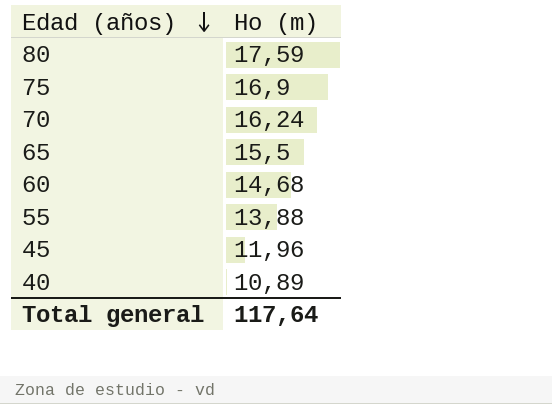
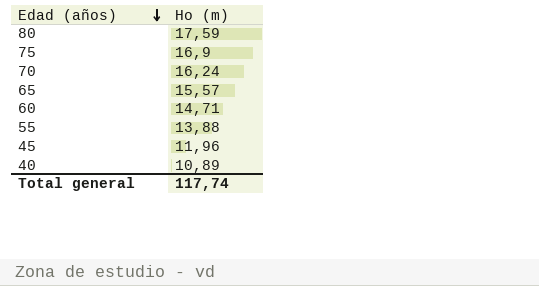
65 | Ho (m): 15,5 -> 15,57
60 | Ho (m): 14,68 -> 14,71
Total general | Ho (m): 117,64 -> 117,74

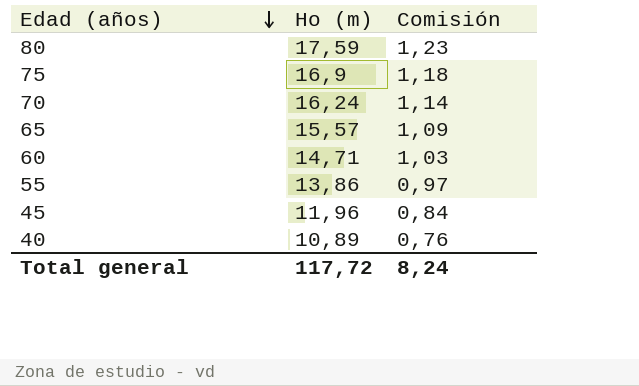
column Comisión | formula: none -> [Ho (m)] * 0,07
55 | Ho (m): 13,88 -> 13,86
Total general | Ho (m): 117,74 -> 117,72

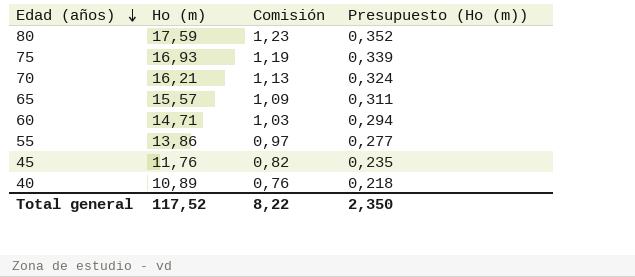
column Presupuesto (Ho (m)) | formula: none -> [Ho (m)] * 0,02
75 | Ho (m): 16,9 -> 16,93
75 | Comisión: 1,18 -> 1,19
70 | Ho (m): 16,24 -> 16,21
70 | Comisión: 1,14 -> 1,13
45 | Ho (m): 11,96 -> 11,76
45 | Comisión: 0,84 -> 0,82
Total general | Ho (m): 117,72 -> 117,52
Total general | Comisión: 8,24 -> 8,22

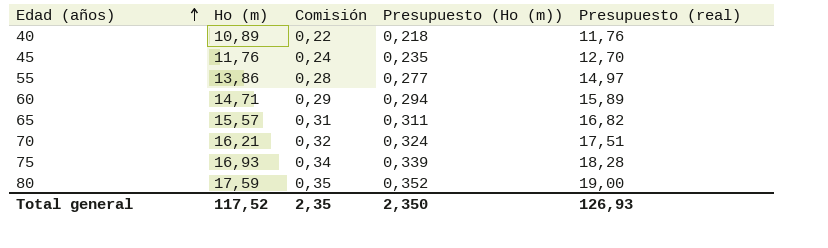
row order: Edad (años) descending -> Edad (años) ascending
column Comisión | formula: [Ho (m)] * 0,07 -> [Ho (m)] * 0,02
column Presupuesto (real) | formula: none -> [Ho (m)] * 1,08
Total general | Comisión: 8,22 -> 2,35

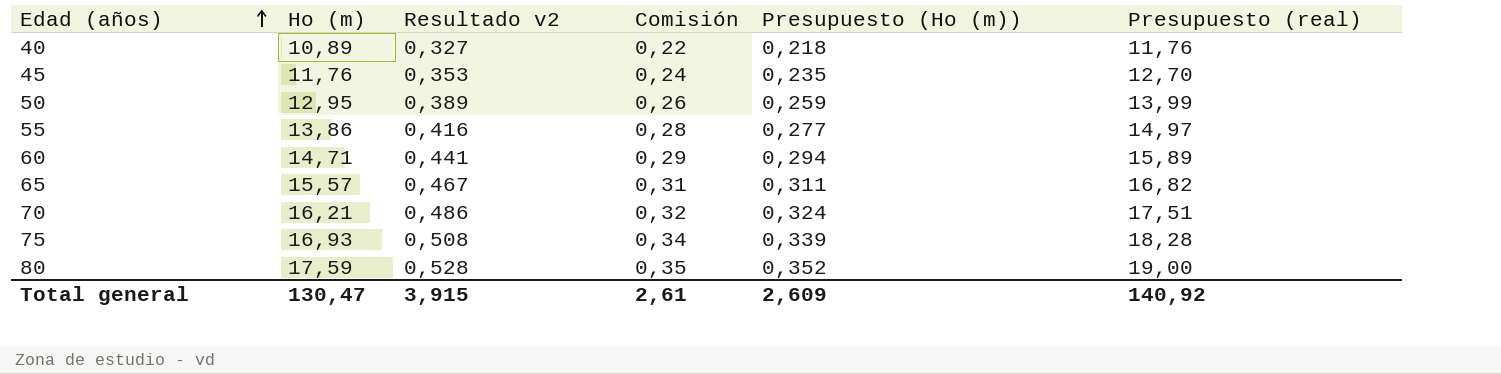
column Resultado v2 | formula: none -> [Ho (m)] * 0,03
row 50: none -> 12,95 | 0,389 | 0,26 | 0,259 | 13,99
Total general | Ho (m): 117,52 -> 130,47
Total general | Comisión: 2,35 -> 2,61
Total general | Presupuesto (Ho (m)): 2,350 -> 2,609
Total general | Presupuesto (real): 126,93 -> 140,92

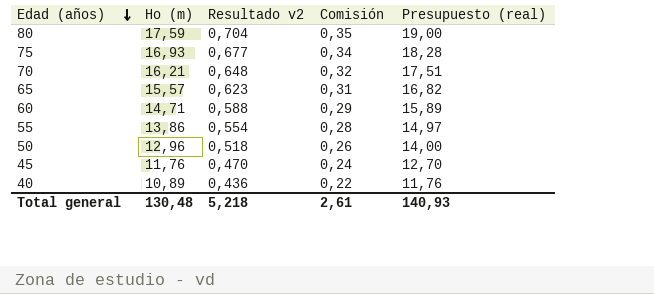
row order: Edad (años) ascending -> Edad (años) descending
column Presupuesto (Ho (m)) | formula: [Ho (m)] * 0,02 -> none
column Resultado v2 | formula: [Ho (m)] * 0,03 -> [Ho (m)] * 0,04
50 | Ho (m): 12,95 -> 12,96
50 | Presupuesto (real): 13,99 -> 14,00
Total general | Ho (m): 130,47 -> 130,48
Total general | Resultado v2: 3,915 -> 5,218
Total general | Presupuesto (real): 140,92 -> 140,93

